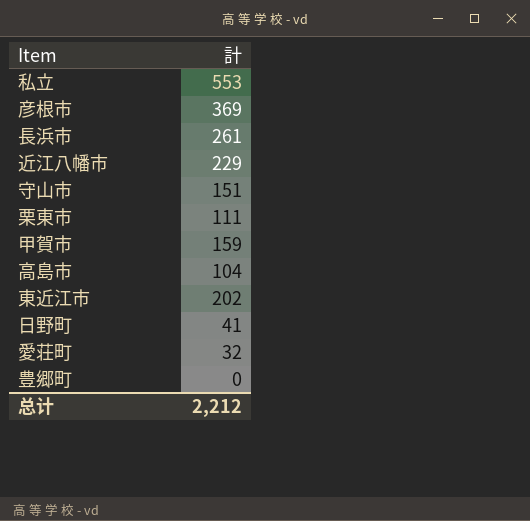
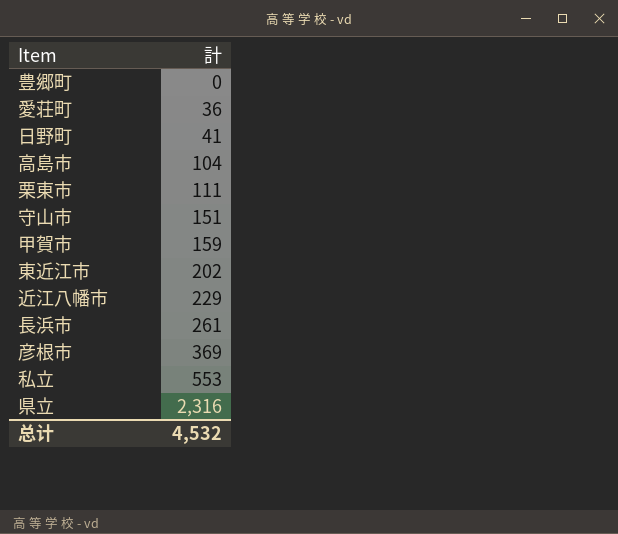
row order: none -> 計 ascending
愛荘町 | 計: 32 -> 36
row 県立: none -> 2,316
总计 | 計: 2,212 -> 4,532

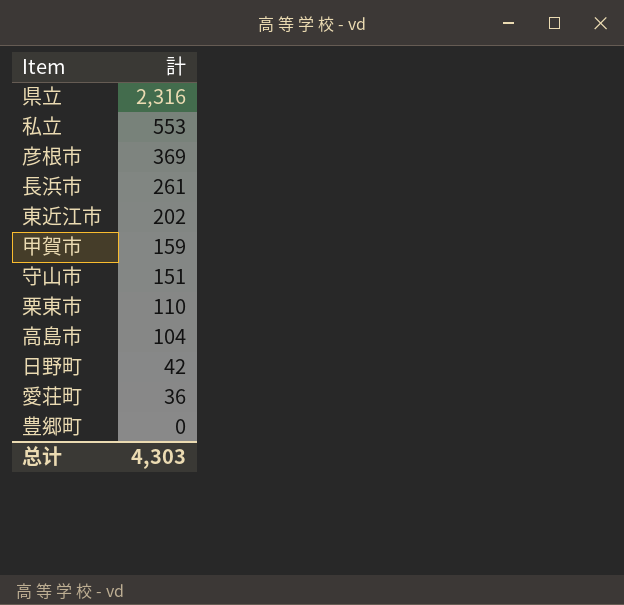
row order: 計 ascending -> 計 descending
row 近江八幡市: 229 -> none
栗東市 | 計: 111 -> 110
日野町 | 計: 41 -> 42
总计 | 計: 4,532 -> 4,303

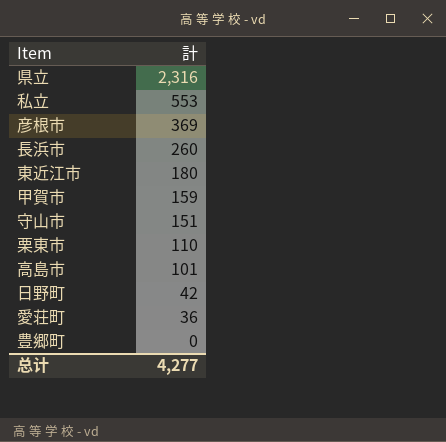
長浜市 | 計: 261 -> 260
東近江市 | 計: 202 -> 180
高島市 | 計: 104 -> 101
总计 | 計: 4,303 -> 4,277

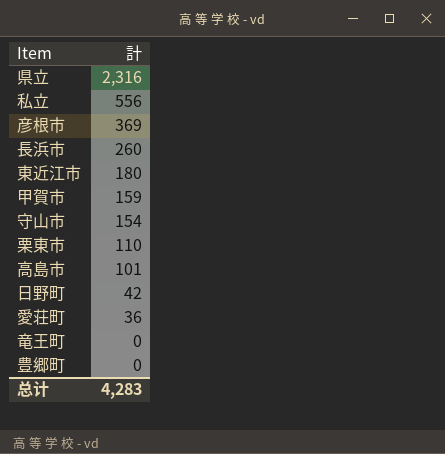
私立 | 計: 553 -> 556
守山市 | 計: 151 -> 154
row 竜王町: none -> 0
总计 | 計: 4,277 -> 4,283

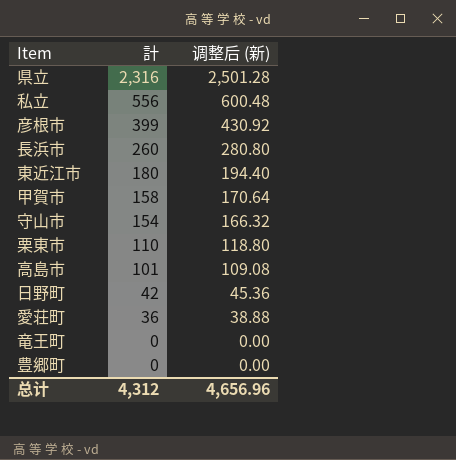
column 调整后 (新) | formula: none -> [計] * 1.08
彦根市 | 計: 369 -> 399
甲賀市 | 計: 159 -> 158
总计 | 計: 4,283 -> 4,312

